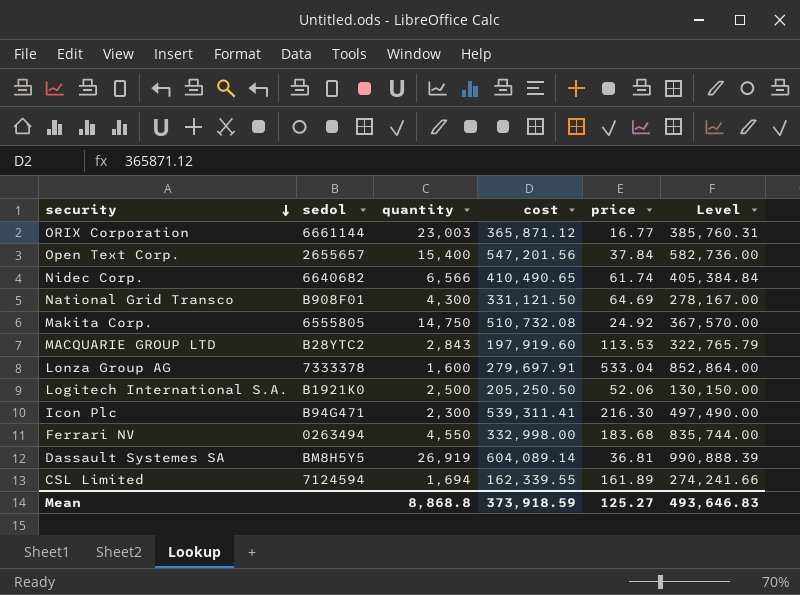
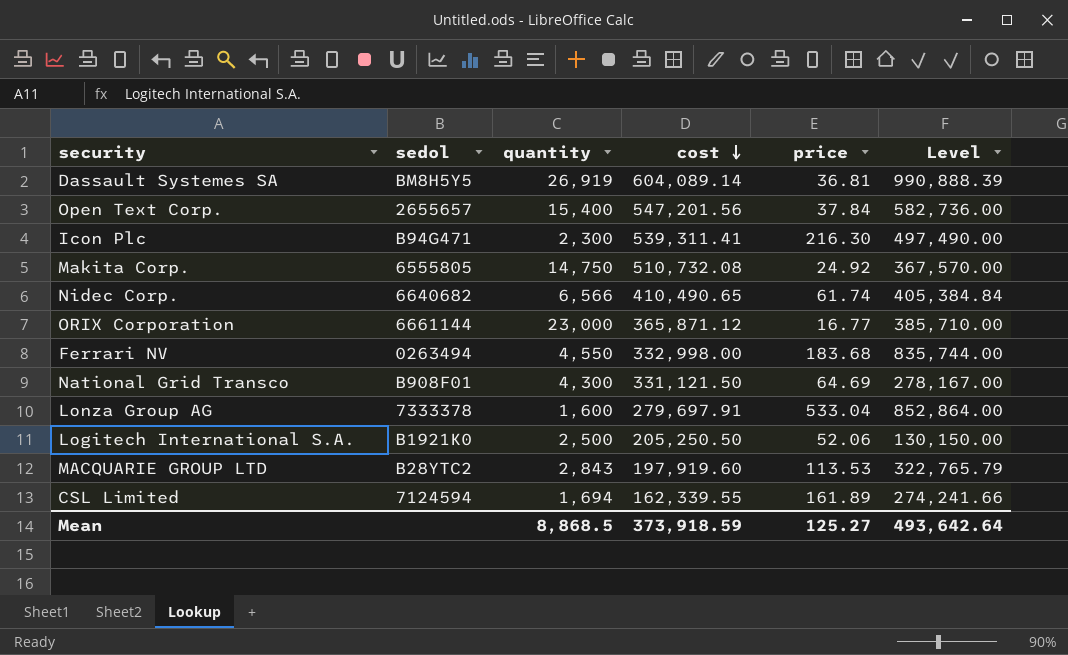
row order: security descending -> cost descending
ORIX Corporation | quantity: 23,003 -> 23,000
ORIX Corporation | Level: 385,760.31 -> 385,710.00
Mean | quantity: 8,868.8 -> 8,868.5
Mean | Level: 493,646.83 -> 493,642.64

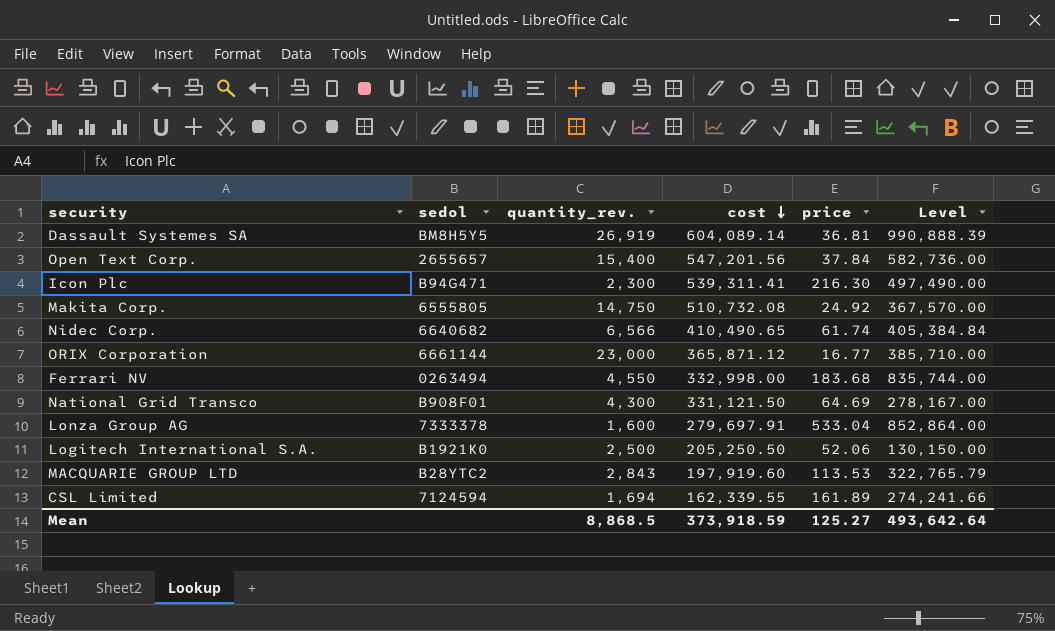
column name: quantity -> quantity_rev.

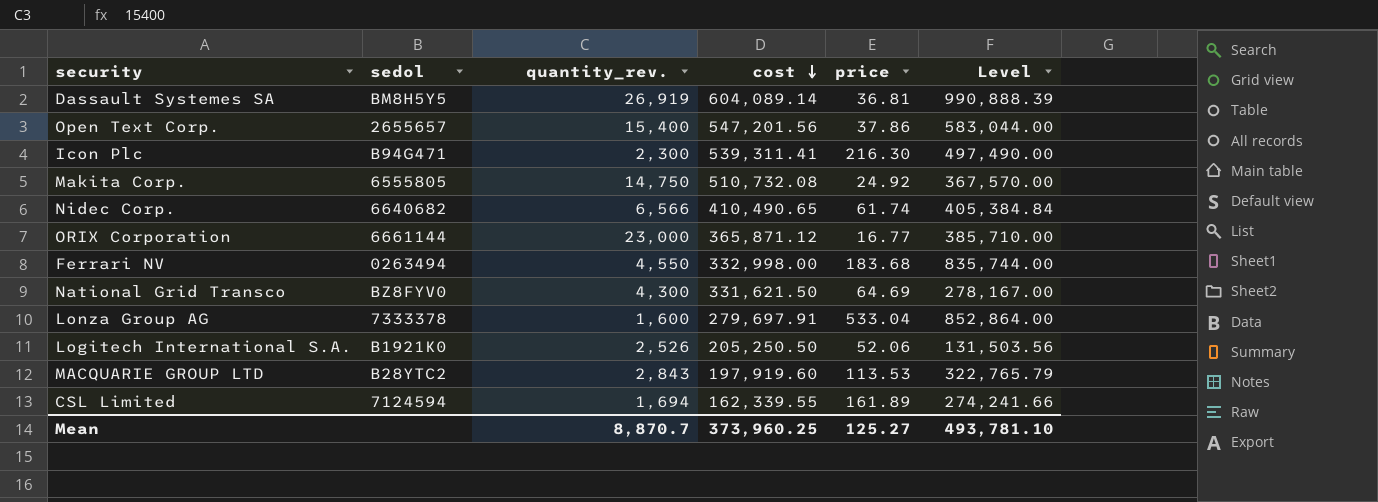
Open Text Corp. | price: 37.84 -> 37.86
Open Text Corp. | Level: 582,736.00 -> 583,044.00
National Grid Transco | sedol: B908F01 -> BZ8FYV0
National Grid Transco | cost: 331,121.50 -> 331,621.50
Logitech International S.A. | quantity_rev.: 2,500 -> 2,526
Logitech International S.A. | Level: 130,150.00 -> 131,503.56
Mean | quantity_rev.: 8,868.5 -> 8,870.7
Mean | cost: 373,918.59 -> 373,960.25
Mean | Level: 493,642.64 -> 493,781.10

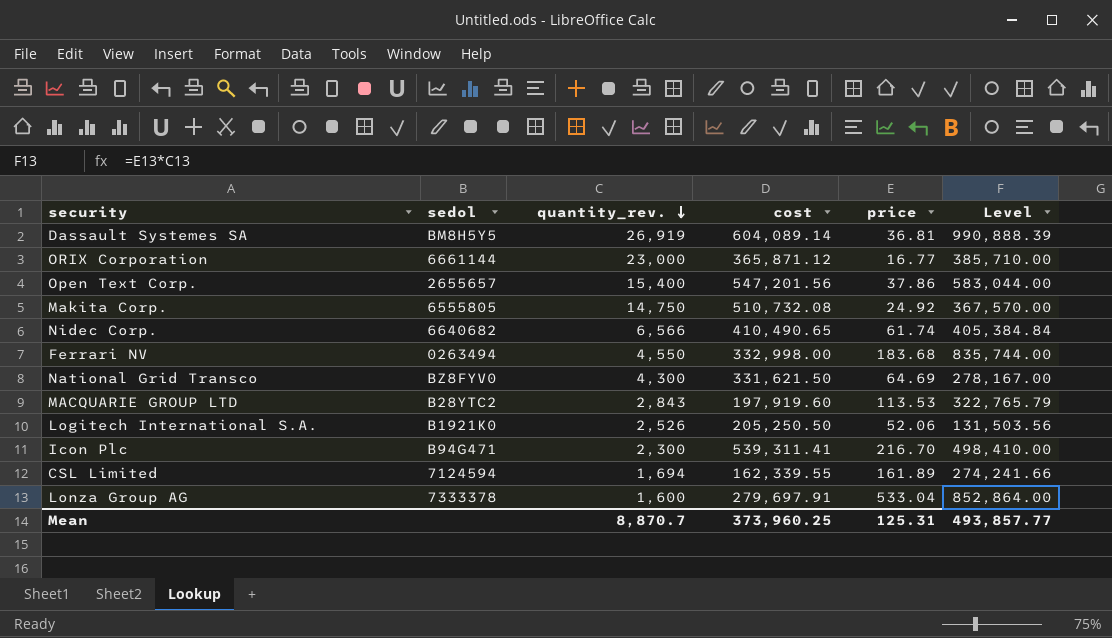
row order: cost descending -> quantity_rev. descending
Icon Plc | price: 216.30 -> 216.70
Icon Plc | Level: 497,490.00 -> 498,410.00
Mean | price: 125.27 -> 125.31
Mean | Level: 493,781.10 -> 493,857.77

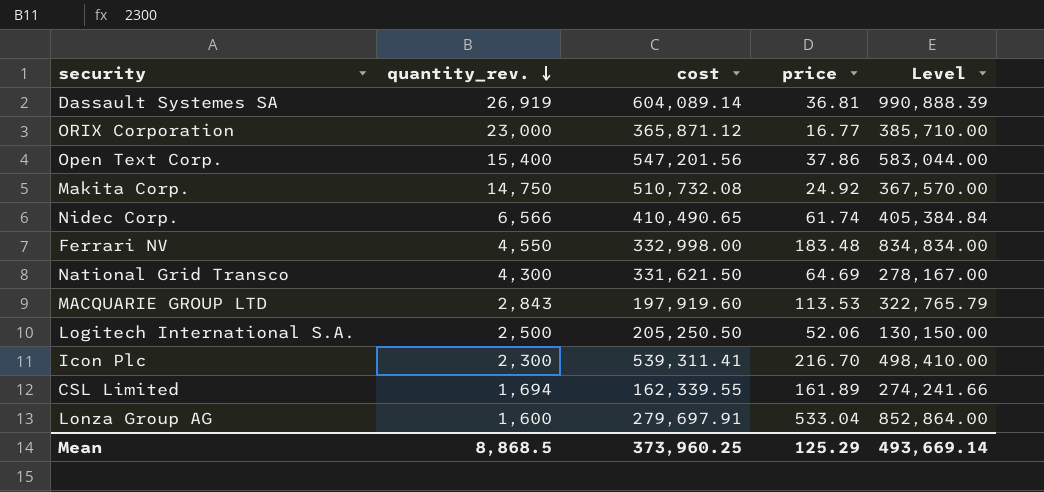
column sedol | position: 2 -> none
Ferrari NV | price: 183.68 -> 183.48
Ferrari NV | Level: 835,744.00 -> 834,834.00
Logitech International S.A. | quantity_rev.: 2,526 -> 2,500
Logitech International S.A. | Level: 131,503.56 -> 130,150.00
Mean | quantity_rev.: 8,870.7 -> 8,868.5
Mean | price: 125.31 -> 125.29
Mean | Level: 493,857.77 -> 493,669.14

